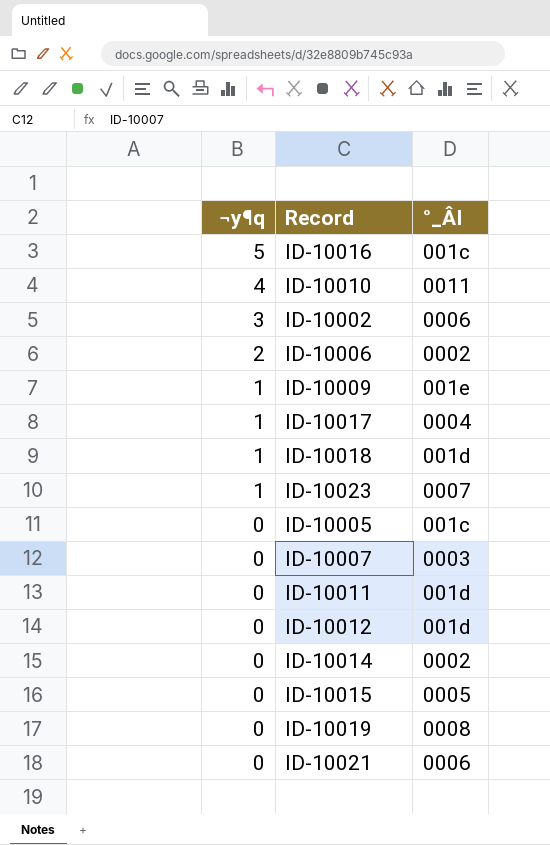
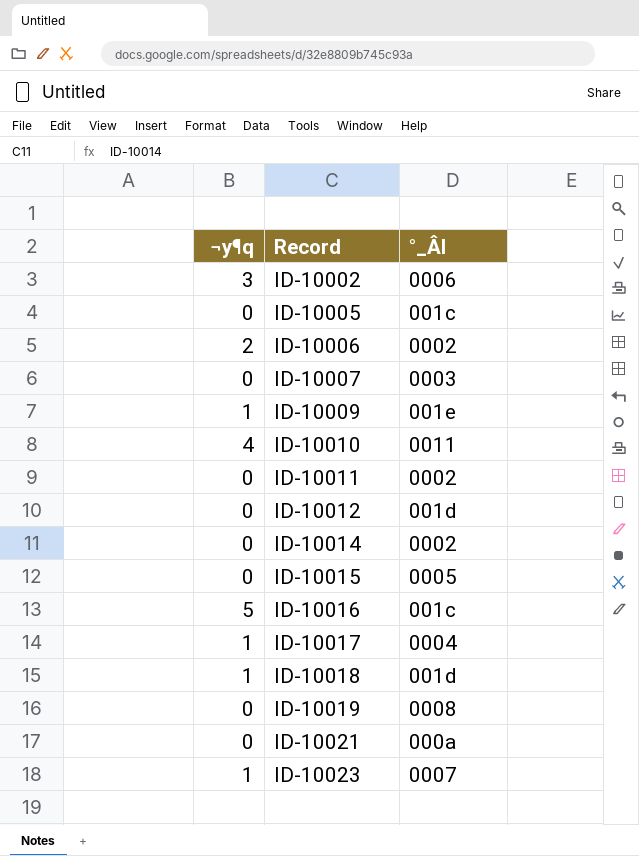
row order: ¬y¶q descending -> Record ascending
ID-10011 | °_ÂI: 001d -> 0002
ID-10021 | °_ÂI: 0006 -> 000a

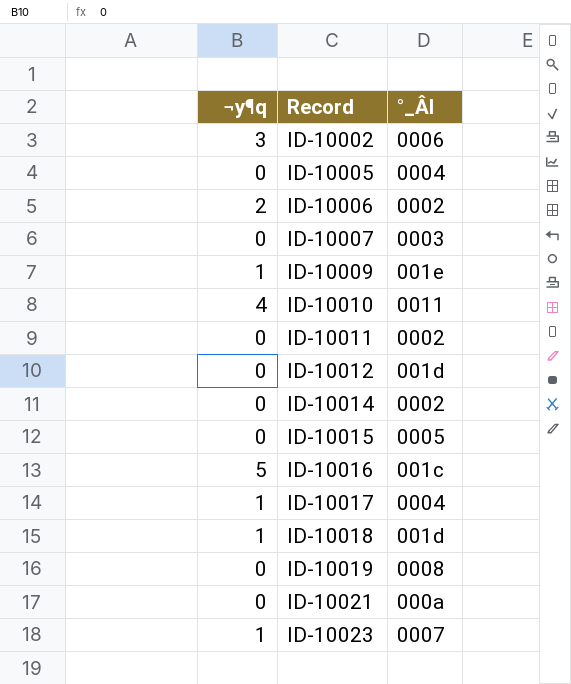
ID-10005 | °_ÂI: 001c -> 0004

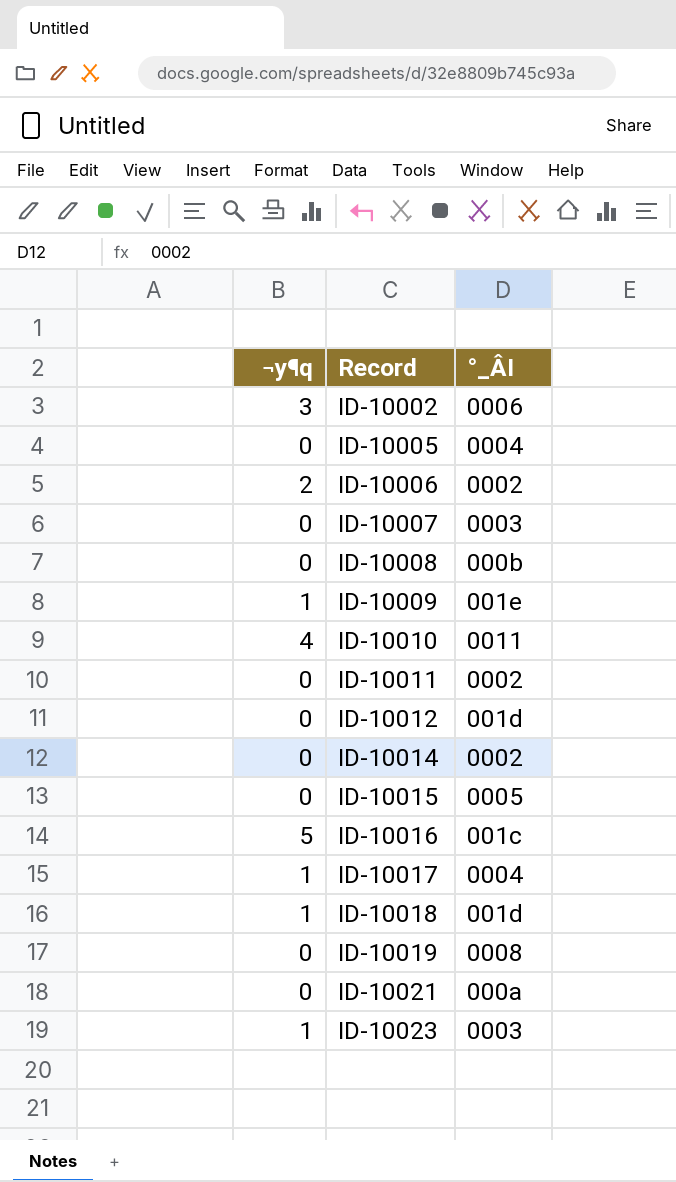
row ID-10008: none -> 0 | 000b
ID-10023 | °_ÂI: 0007 -> 0003

